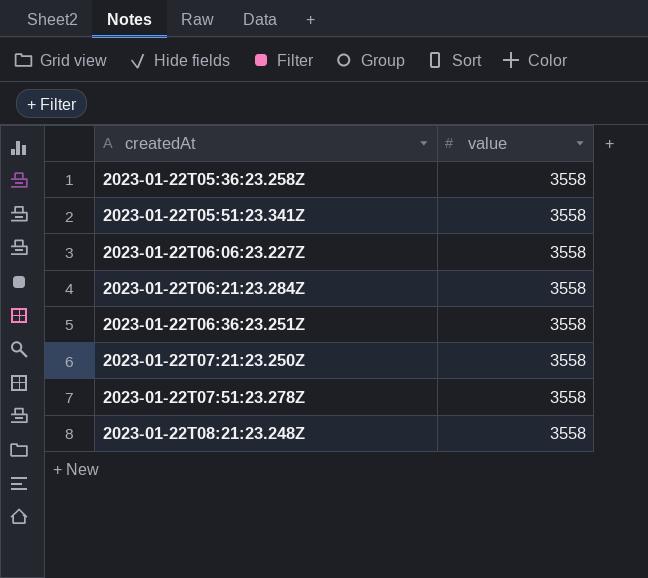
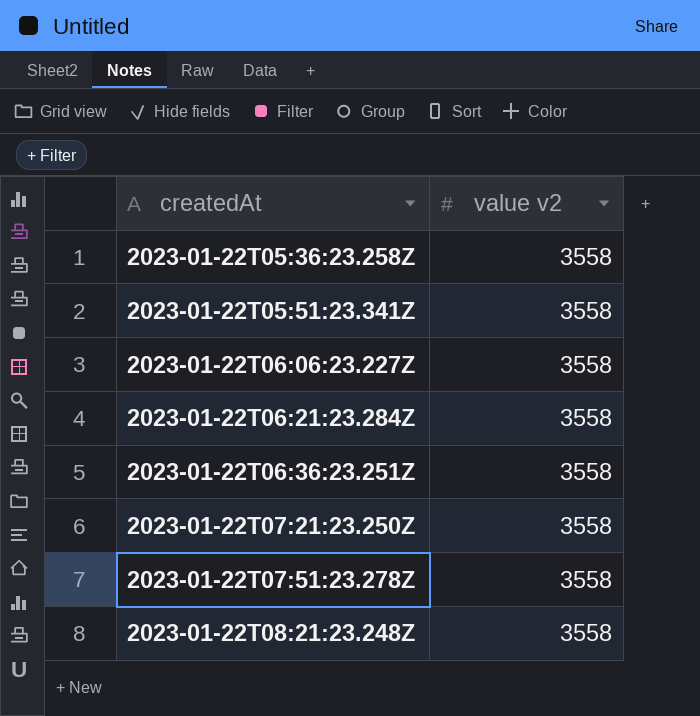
column name: value -> value v2

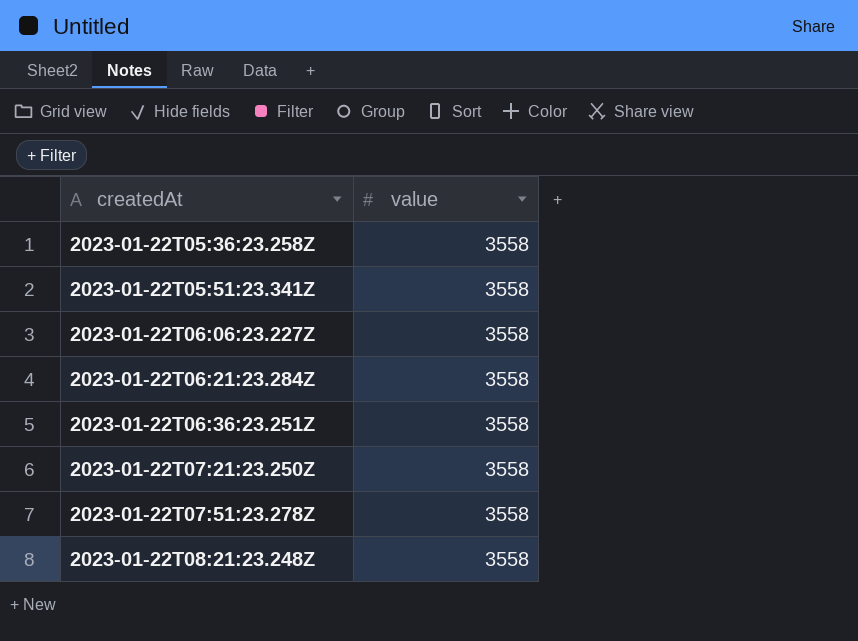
column name: value v2 -> value

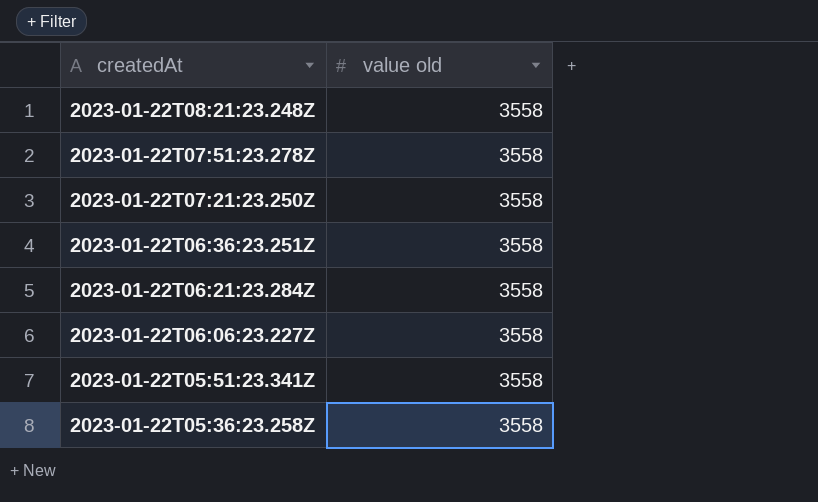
row order: createdAt ascending -> createdAt descending
column name: value -> value old

